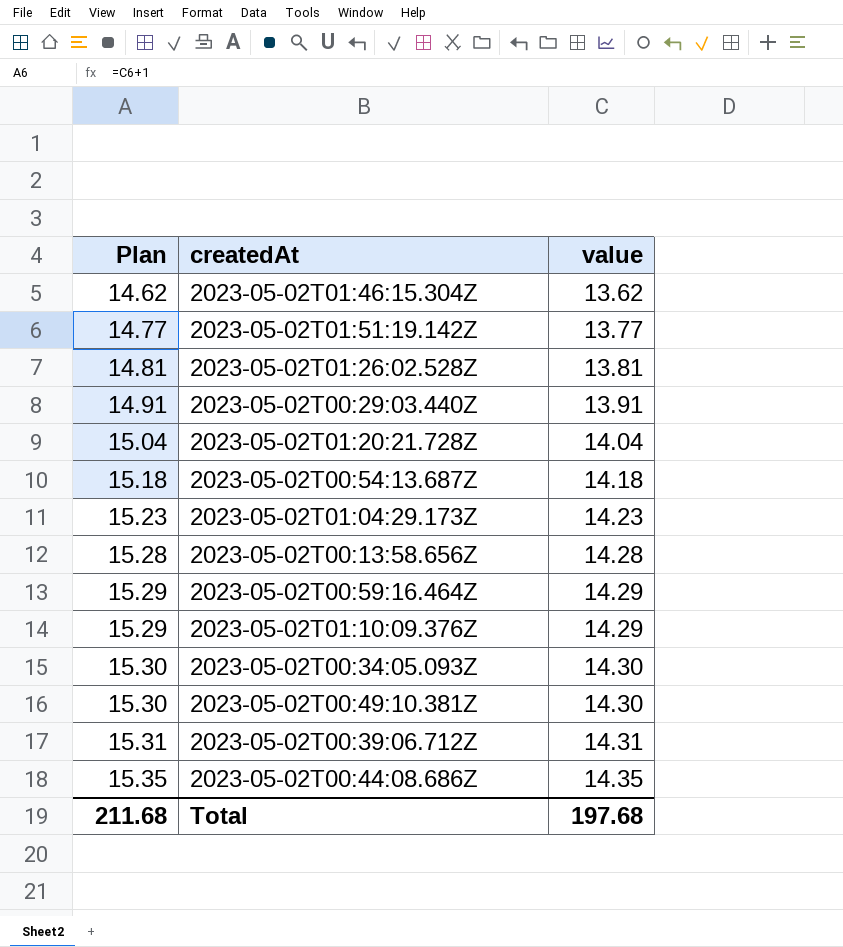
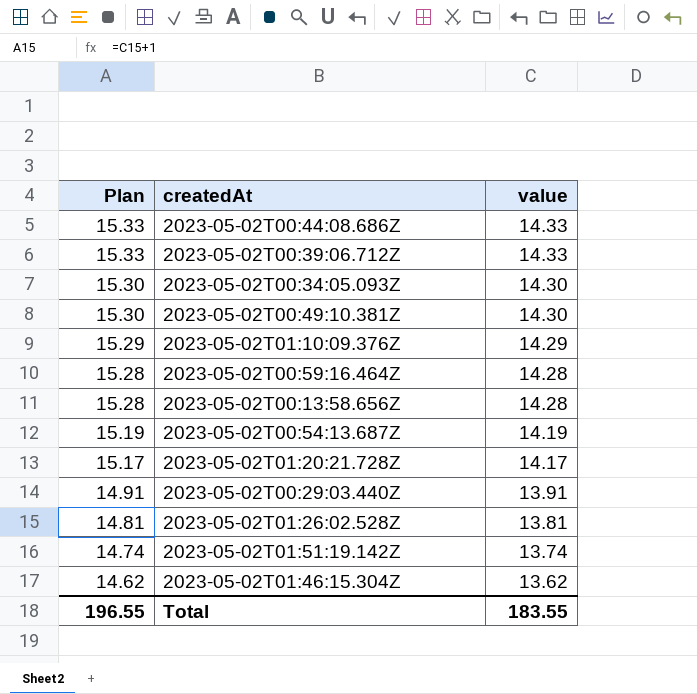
row order: Plan ascending -> Plan descending
row 2023-05-02T01:04:29.173Z: 15.23 | 14.23 -> none
2023-05-02T00:44:08.686Z | Plan: 15.35 -> 15.33
2023-05-02T00:44:08.686Z | value: 14.35 -> 14.33
2023-05-02T00:39:06.712Z | Plan: 15.31 -> 15.33
2023-05-02T00:39:06.712Z | value: 14.31 -> 14.33
2023-05-02T00:59:16.464Z | Plan: 15.29 -> 15.28
2023-05-02T00:59:16.464Z | value: 14.29 -> 14.28
2023-05-02T00:54:13.687Z | Plan: 15.18 -> 15.19
2023-05-02T00:54:13.687Z | value: 14.18 -> 14.19
2023-05-02T01:20:21.728Z | Plan: 15.04 -> 15.17
2023-05-02T01:20:21.728Z | value: 14.04 -> 14.17
2023-05-02T01:51:19.142Z | Plan: 14.77 -> 14.74
2023-05-02T01:51:19.142Z | value: 13.77 -> 13.74
Total | Plan: 211.68 -> 196.55
Total | value: 197.68 -> 183.55

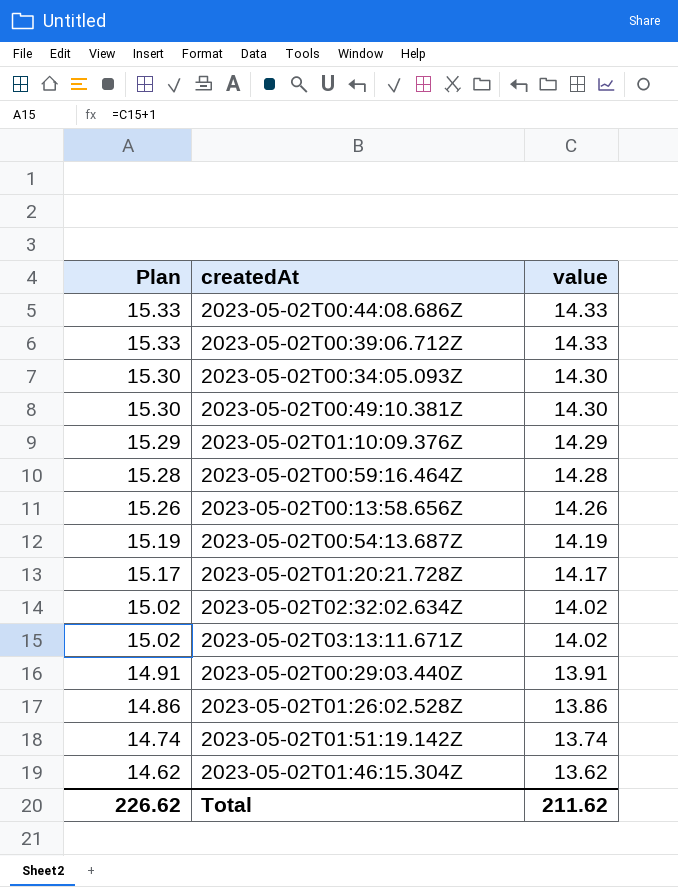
2023-05-02T00:13:58.656Z | Plan: 15.28 -> 15.26
2023-05-02T00:13:58.656Z | value: 14.28 -> 14.26
row 2023-05-02T02:32:02.634Z: none -> 15.02 | 14.02
row 2023-05-02T03:13:11.671Z: none -> 15.02 | 14.02
2023-05-02T01:26:02.528Z | Plan: 14.81 -> 14.86
2023-05-02T01:26:02.528Z | value: 13.81 -> 13.86
Total | Plan: 196.55 -> 226.62
Total | value: 183.55 -> 211.62

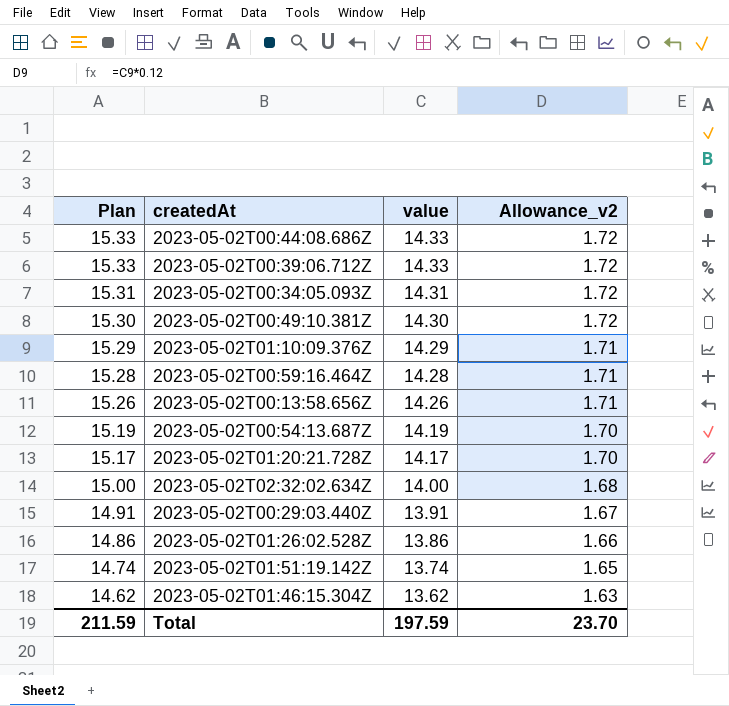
column Allowance_v2 | formula: none -> [value] * 0.12
row 2023-05-02T03:13:11.671Z: 15.02 | 14.02 -> none
2023-05-02T00:34:05.093Z | Plan: 15.30 -> 15.31
2023-05-02T00:34:05.093Z | value: 14.30 -> 14.31
2023-05-02T02:32:02.634Z | Plan: 15.02 -> 15.00
2023-05-02T02:32:02.634Z | value: 14.02 -> 14.00
Total | Plan: 226.62 -> 211.59
Total | value: 211.62 -> 197.59

